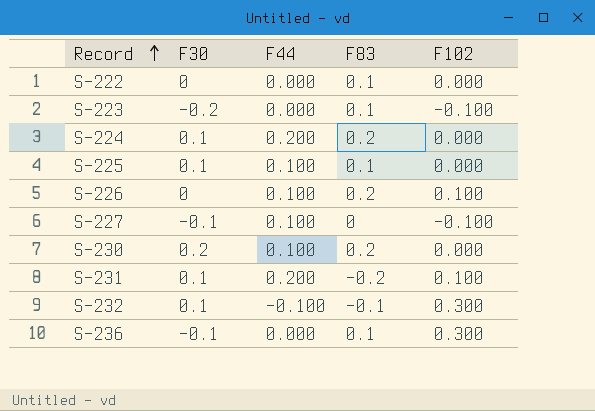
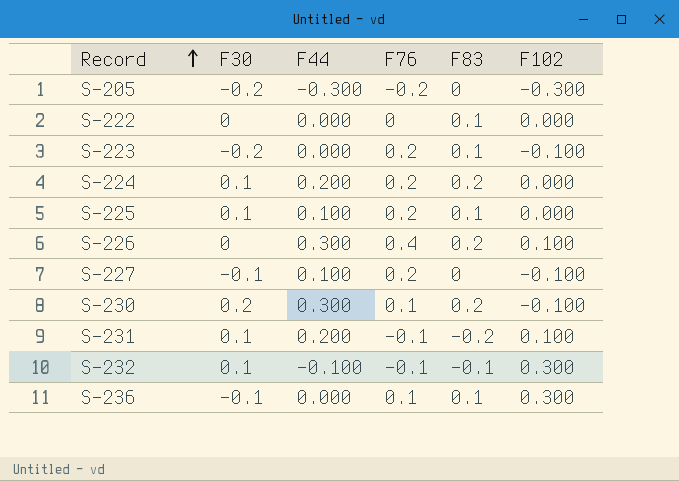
column F76 | position: none -> 4
row S-205: none -> -0.2 | -0.300 | -0.2 | 0 | -0.300
S-226 | F44: 0.100 -> 0.300
S-230 | F44: 0.100 -> 0.300
S-230 | F102: 0.000 -> -0.100

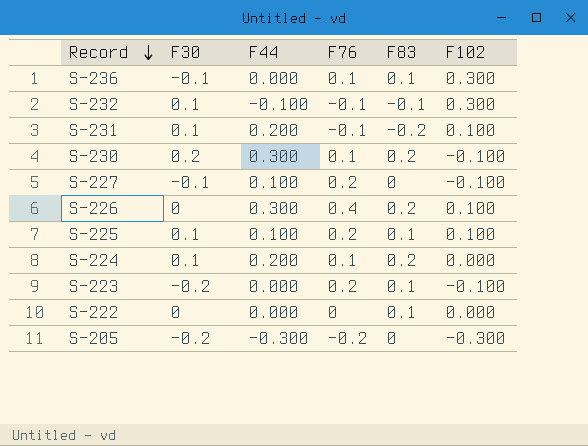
row order: Record ascending -> Record descending
S-225 | F102: 0.000 -> 0.100
S-224 | F76: 0.2 -> 0.1

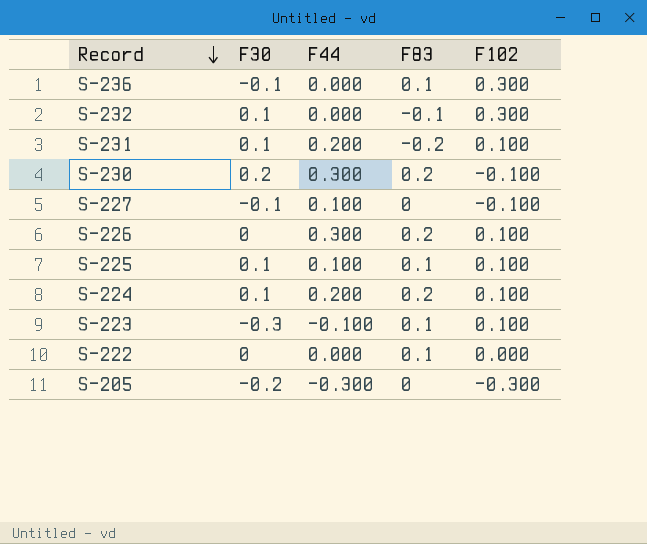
column F76 | position: 4 -> none
S-232 | F44: -0.100 -> 0.000
S-224 | F102: 0.000 -> 0.100
S-223 | F30: -0.2 -> -0.3
S-223 | F44: 0.000 -> -0.100
S-223 | F102: -0.100 -> 0.100

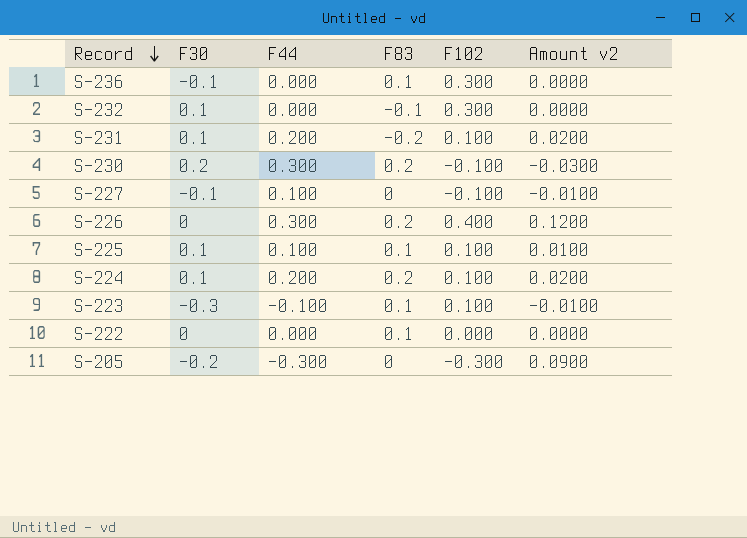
column Amount v2 | formula: none -> [F44] * [F102]
S-226 | F102: 0.100 -> 0.400

